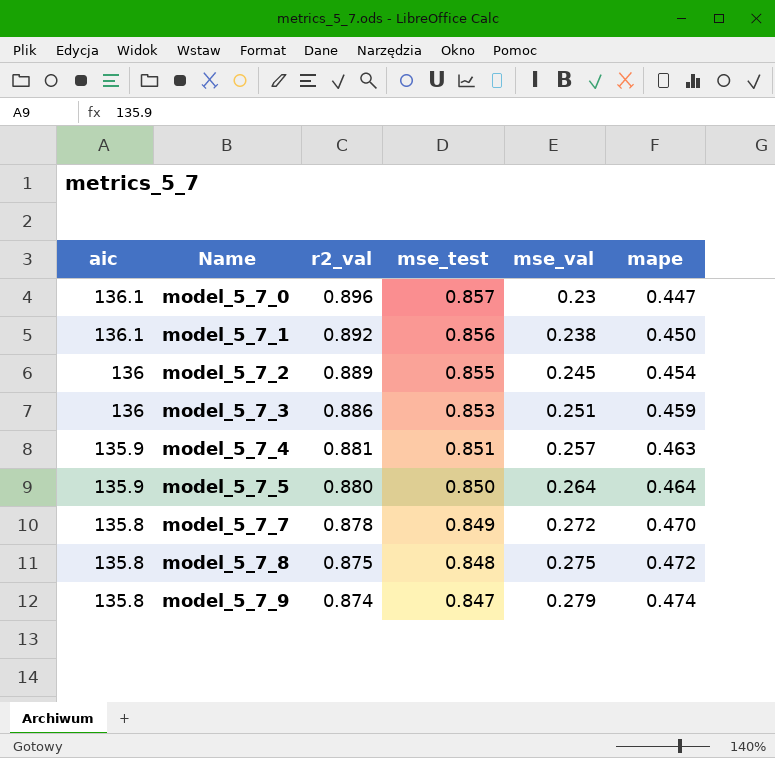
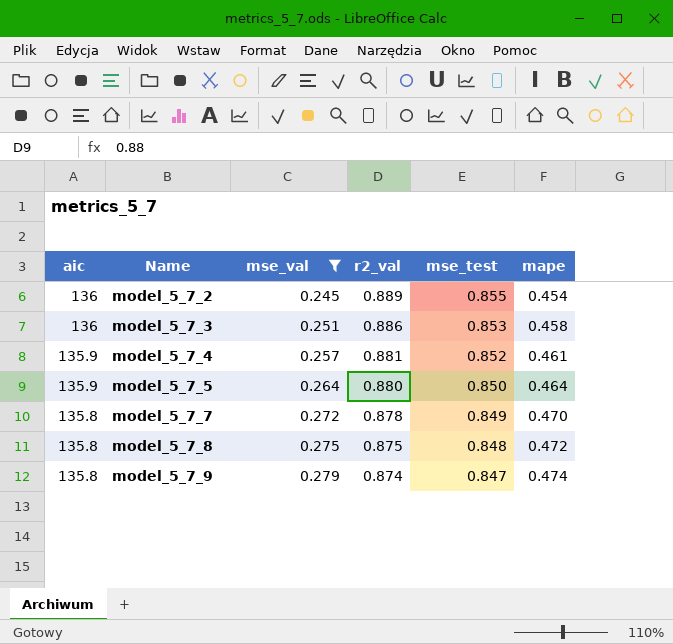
filter: none -> mse_val >= 0.245
column mse_val | position: 5 -> 3
model_5_7_3 | mape: 0.459 -> 0.458
model_5_7_4 | mse_test: 0.851 -> 0.852
model_5_7_4 | mape: 0.463 -> 0.461

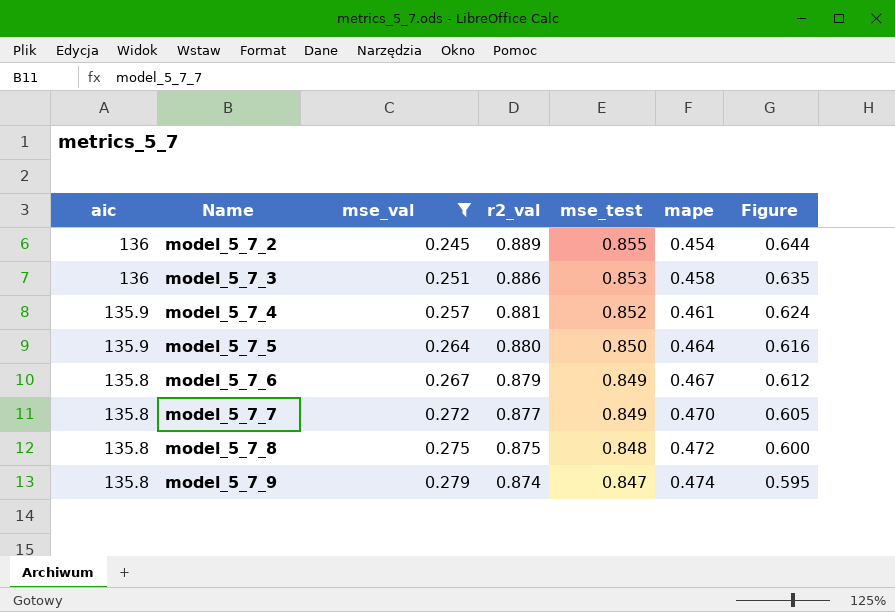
column Figure | formula: none -> [r2_val] - [mse_val]
row model_5_7_6: none -> 135.8 | 0.267 | 0.879 | 0.849 | 0.467 | 0.612
model_5_7_7 | r2_val: 0.878 -> 0.877

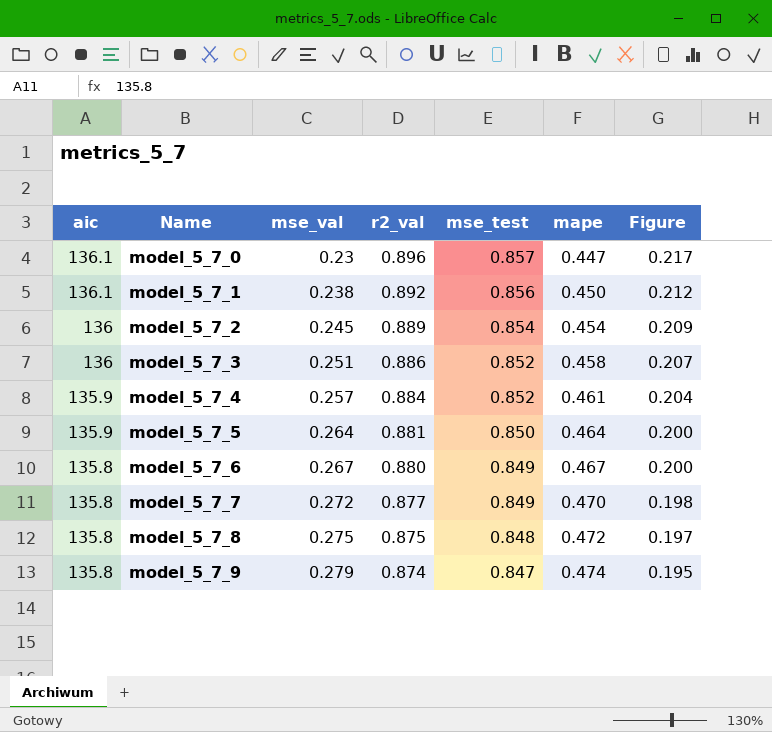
filter: mse_val >= 0.245 -> none
column Figure | formula: [r2_val] - [mse_val] -> [mape] - [mse_val]
model_5_7_2 | mse_test: 0.855 -> 0.854
model_5_7_3 | mse_test: 0.853 -> 0.852
model_5_7_4 | r2_val: 0.881 -> 0.884
model_5_7_5 | r2_val: 0.880 -> 0.881
model_5_7_6 | r2_val: 0.879 -> 0.880

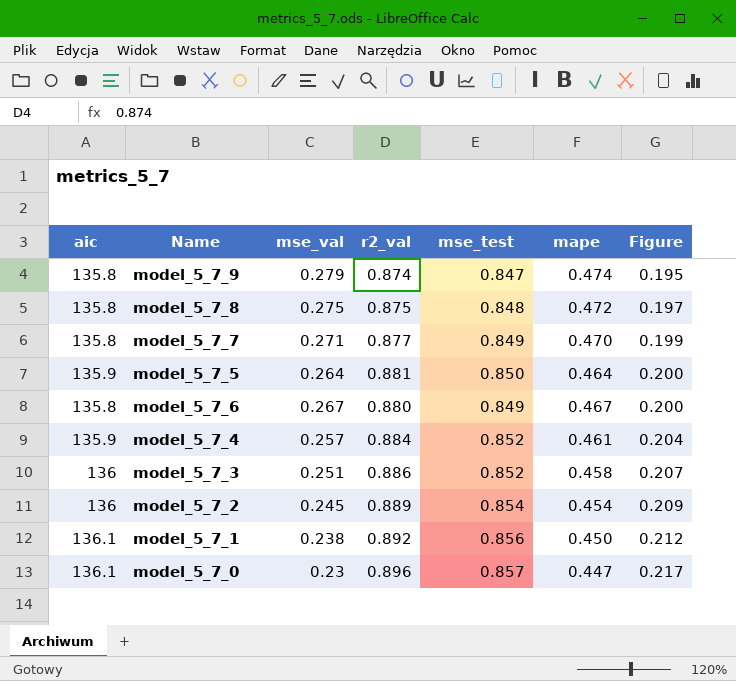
row order: aic descending -> Figure ascending
model_5_7_7 | mse_val: 0.272 -> 0.271
model_5_7_7 | Figure: 0.198 -> 0.199

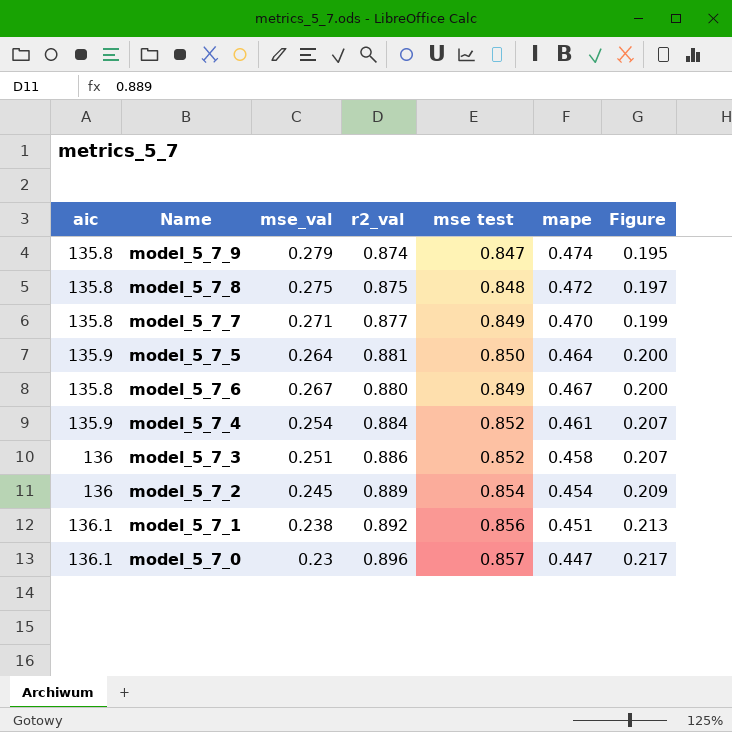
column name: mse_test -> mse test
model_5_7_4 | mse_val: 0.257 -> 0.254
model_5_7_4 | Figure: 0.204 -> 0.207
model_5_7_1 | mape: 0.450 -> 0.451
model_5_7_1 | Figure: 0.212 -> 0.213

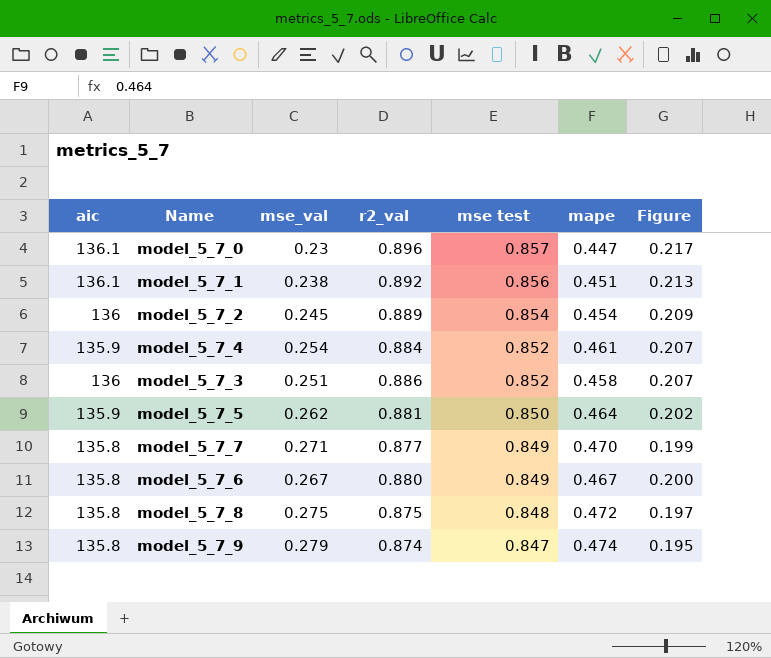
row order: Figure ascending -> mse test descending
model_5_7_5 | mse_val: 0.264 -> 0.262
model_5_7_5 | Figure: 0.200 -> 0.202

